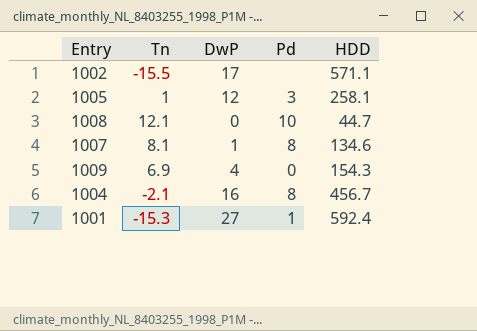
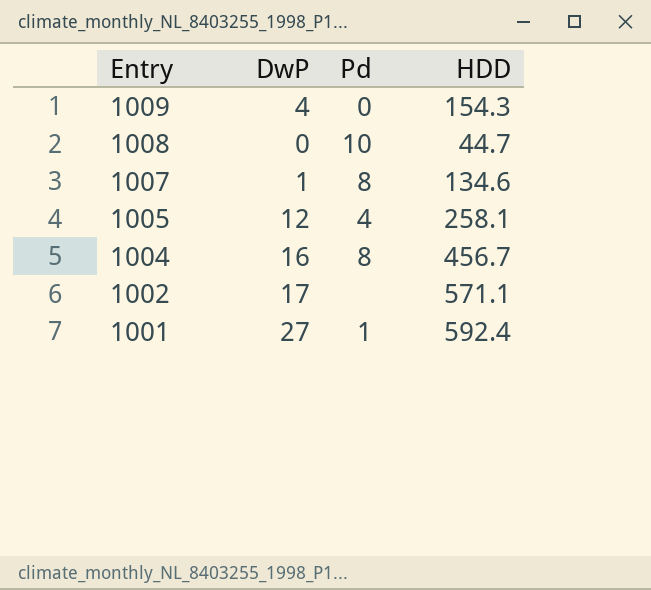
row order: none -> Entry descending
column Tn | position: 2 -> none
1005 | Pd: 3 -> 4

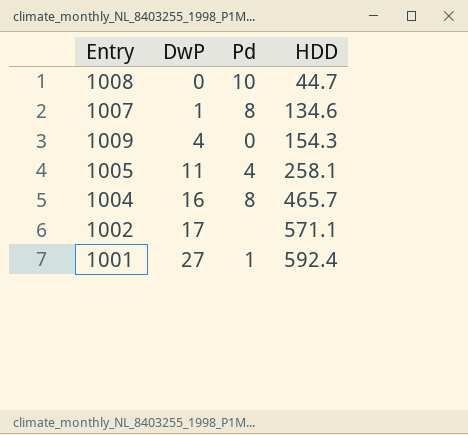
row order: Entry descending -> DwP ascending
1005 | DwP: 12 -> 11
1004 | HDD: 456.7 -> 465.7

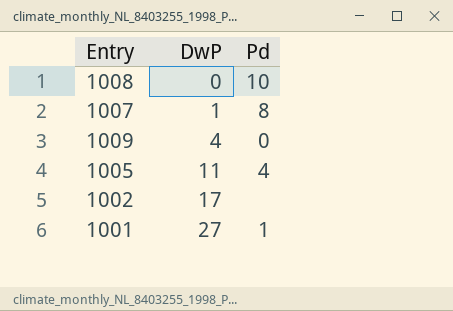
column HDD | position: 4 -> none
row 1004: 16 | 8 | 465.7 -> none

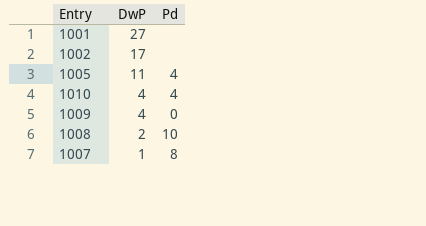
row order: DwP ascending -> DwP descending
1001 | Pd: 1 -> none
row 1010: none -> 4 | 4
1008 | DwP: 0 -> 2

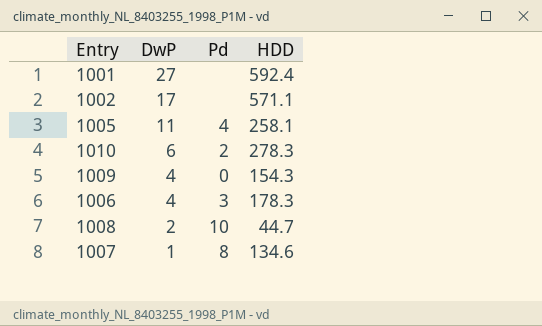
column HDD | position: none -> 4
1010 | DwP: 4 -> 6
1010 | Pd: 4 -> 2
row 1006: none -> 4 | 3 | 178.3

